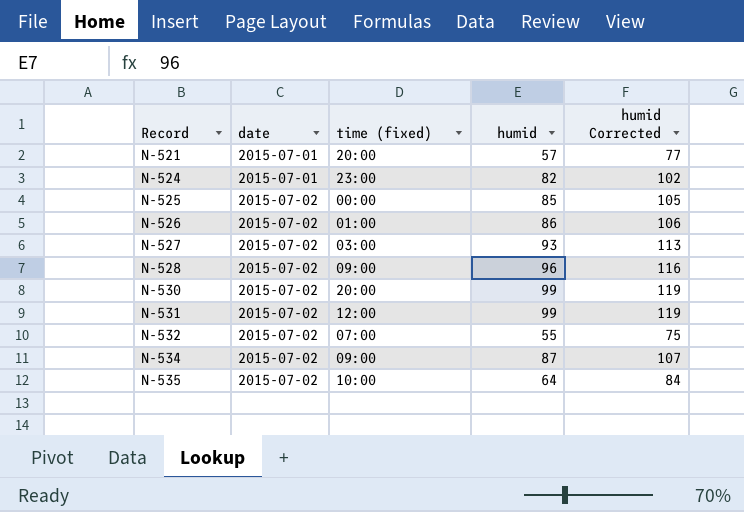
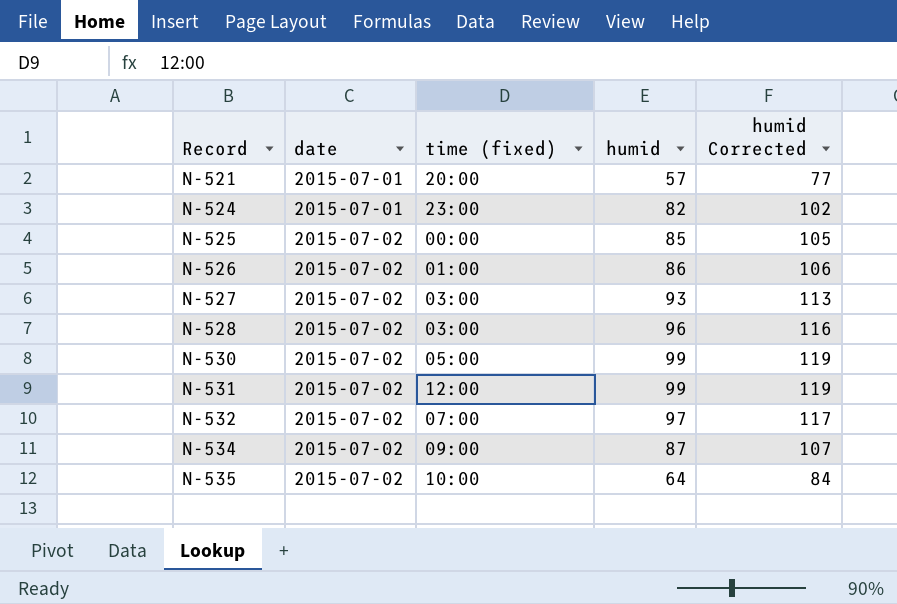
N-528 | time (fixed): 09:00 -> 03:00
N-530 | time (fixed): 20:00 -> 05:00
N-532 | humid: 55 -> 97
N-532 | humid Corrected: 75 -> 117

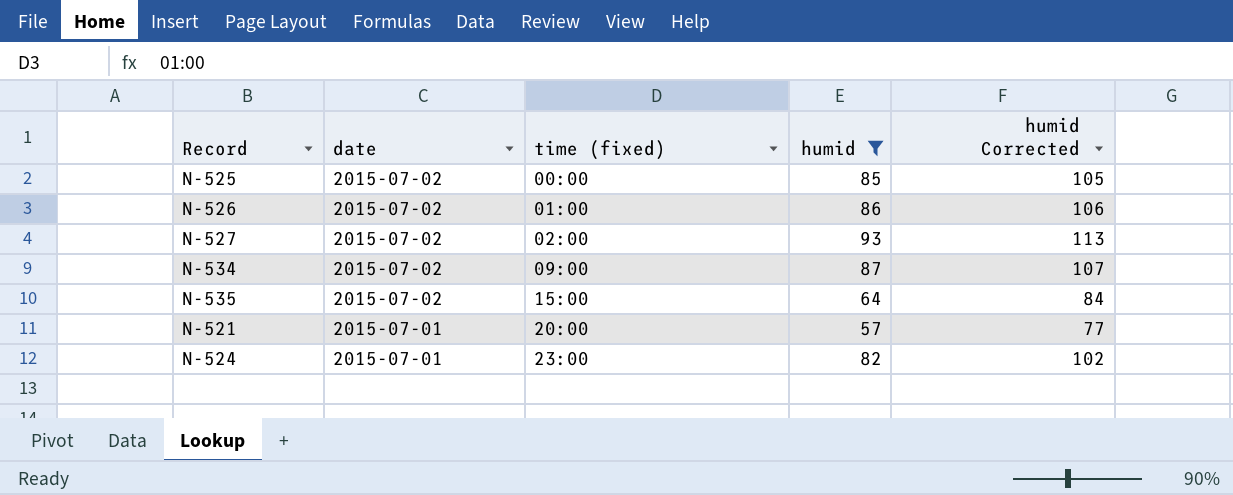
filter: none -> humid <= 93
row order: Record ascending -> date descending
N-527 | time (fixed): 03:00 -> 02:00
N-535 | time (fixed): 10:00 -> 15:00

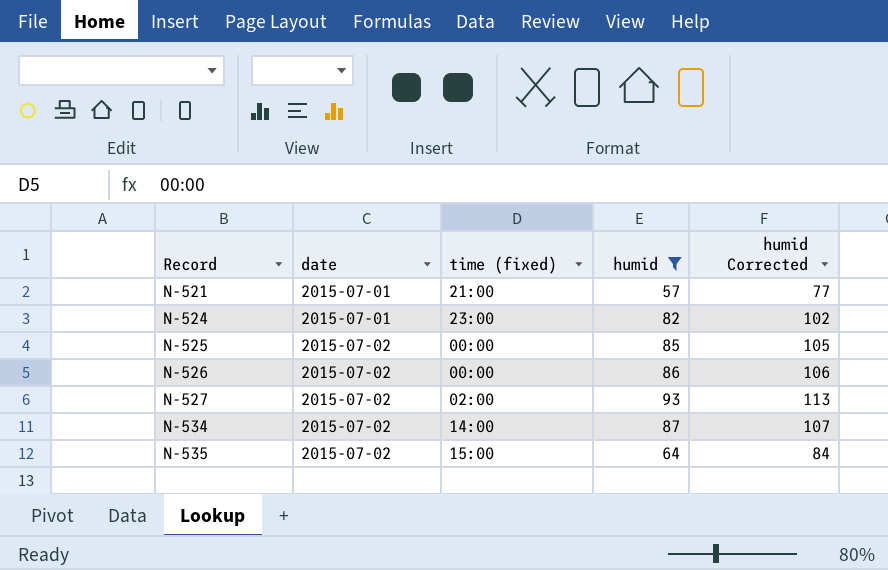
row order: date descending -> Record ascending
N-521 | time (fixed): 20:00 -> 21:00
N-526 | time (fixed): 01:00 -> 00:00
N-534 | time (fixed): 09:00 -> 14:00

